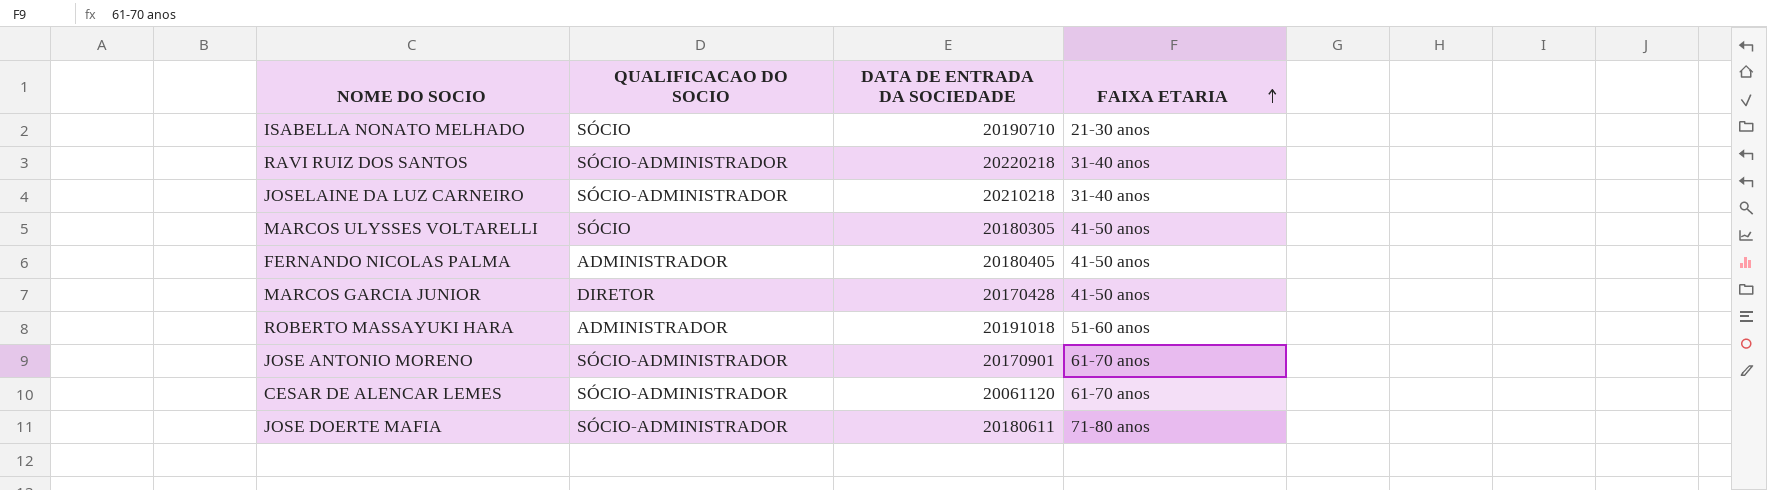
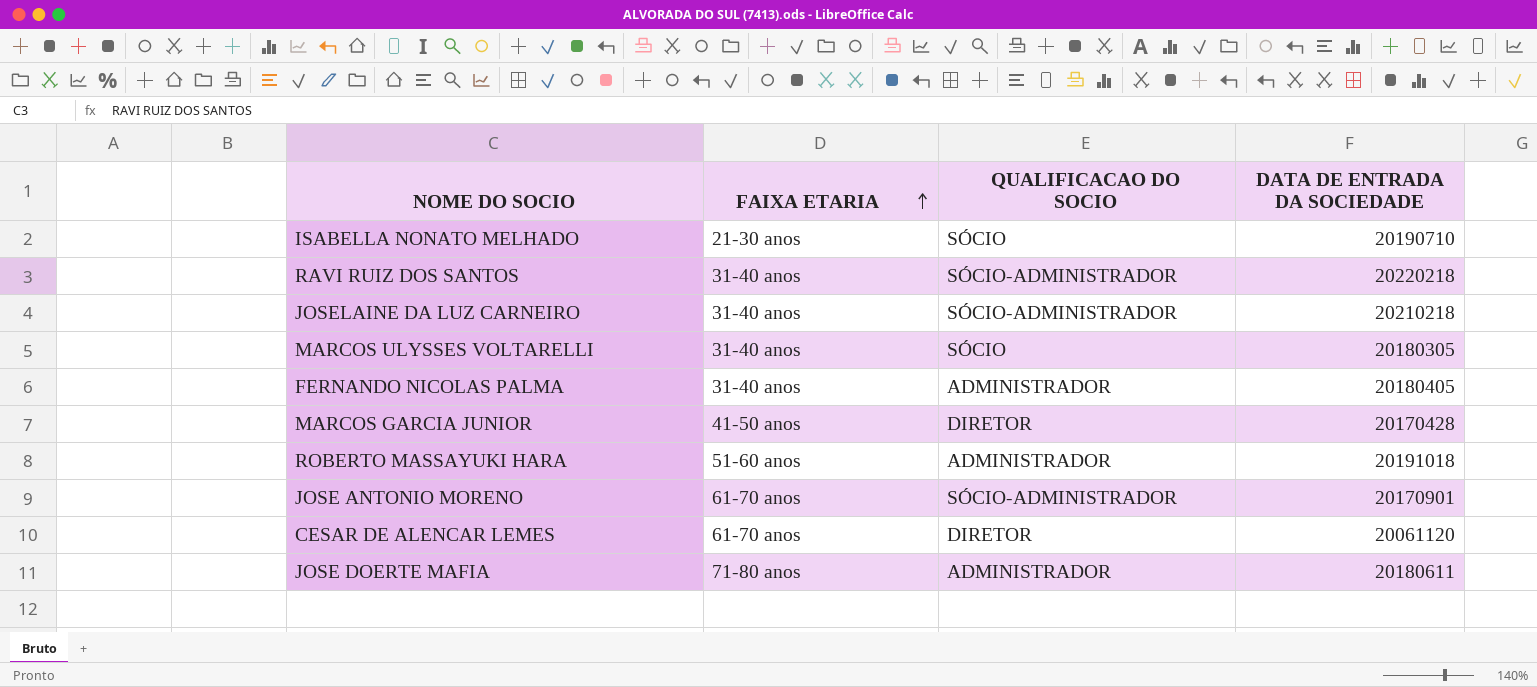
column FAIXA ETARIA | position: 4 -> 2
MARCOS ULYSSES VOLTARELLI | FAIXA ETARIA: 41-50 anos -> 31-40 anos
FERNANDO NICOLAS PALMA | FAIXA ETARIA: 41-50 anos -> 31-40 anos
CESAR DE ALENCAR LEMES | QUALIFICACAO DO SOCIO: SÓCIO-ADMINISTRADOR -> DIRETOR
JOSE DOERTE MAFIA | QUALIFICACAO DO SOCIO: SÓCIO-ADMINISTRADOR -> ADMINISTRADOR

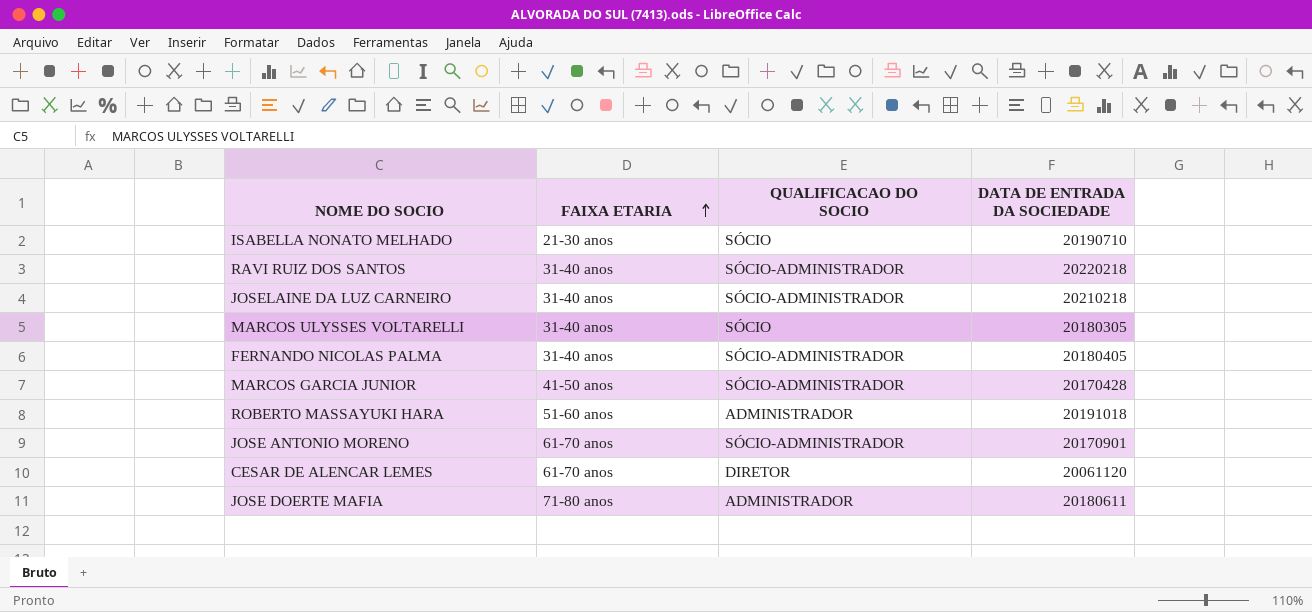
FERNANDO NICOLAS PALMA | QUALIFICACAO DO SOCIO: ADMINISTRADOR -> SÓCIO-ADMINISTRADOR
MARCOS GARCIA JUNIOR | QUALIFICACAO DO SOCIO: DIRETOR -> SÓCIO-ADMINISTRADOR

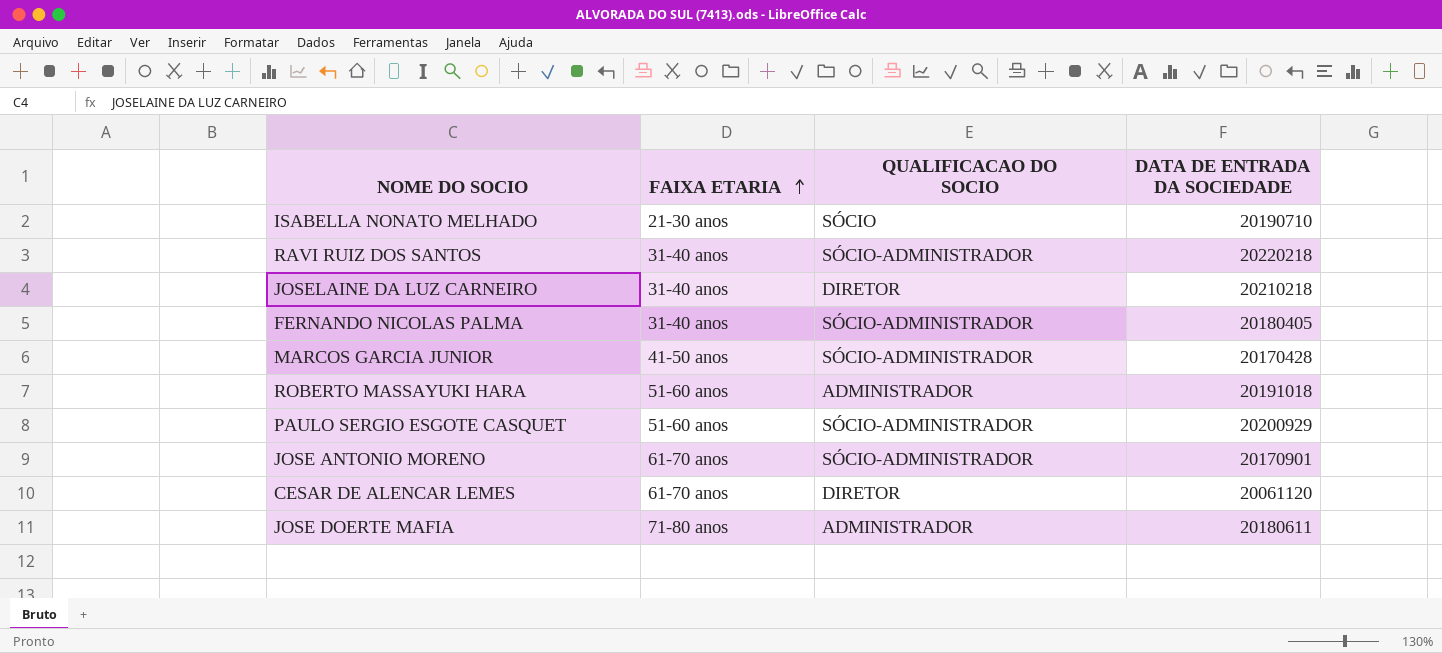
row MARCOS ULYSSES VOLTARELLI: 31-40 anos | SÓCIO | 20180305 -> none
JOSELAINE DA LUZ CARNEIRO | QUALIFICACAO DO SOCIO: SÓCIO-ADMINISTRADOR -> DIRETOR
row PAULO SERGIO ESGOTE CASQUET: none -> 51-60 anos | SÓCIO-ADMINISTRADOR | 20200929

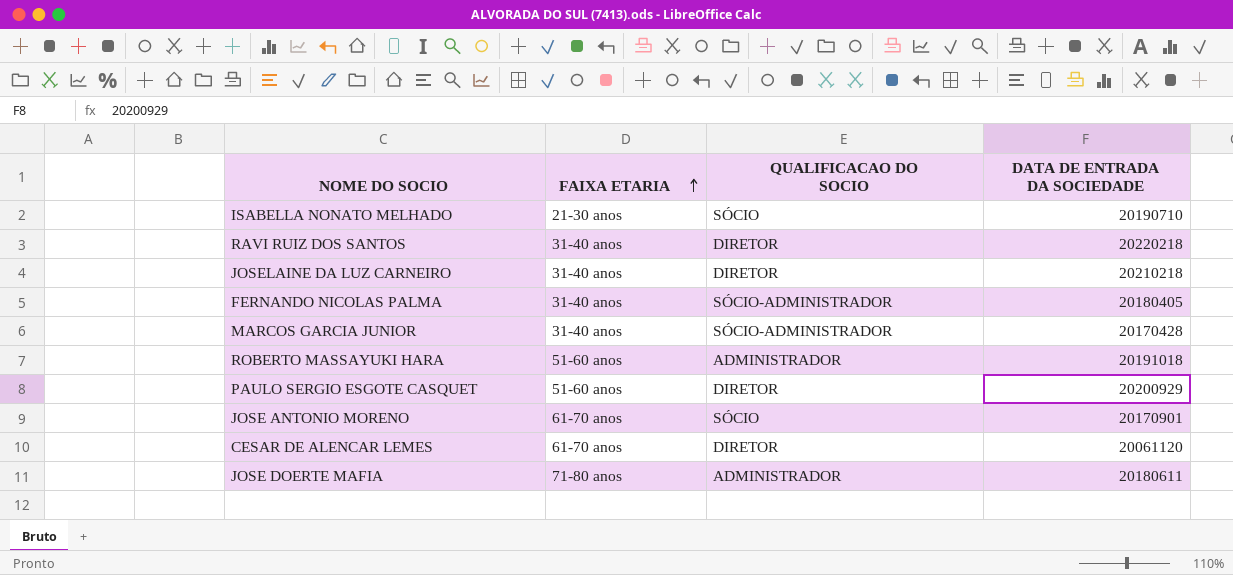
RAVI RUIZ DOS SANTOS | QUALIFICACAO DO SOCIO: SÓCIO-ADMINISTRADOR -> DIRETOR
MARCOS GARCIA JUNIOR | FAIXA ETARIA: 41-50 anos -> 31-40 anos
PAULO SERGIO ESGOTE CASQUET | QUALIFICACAO DO SOCIO: SÓCIO-ADMINISTRADOR -> DIRETOR
JOSE ANTONIO MORENO | QUALIFICACAO DO SOCIO: SÓCIO-ADMINISTRADOR -> SÓCIO

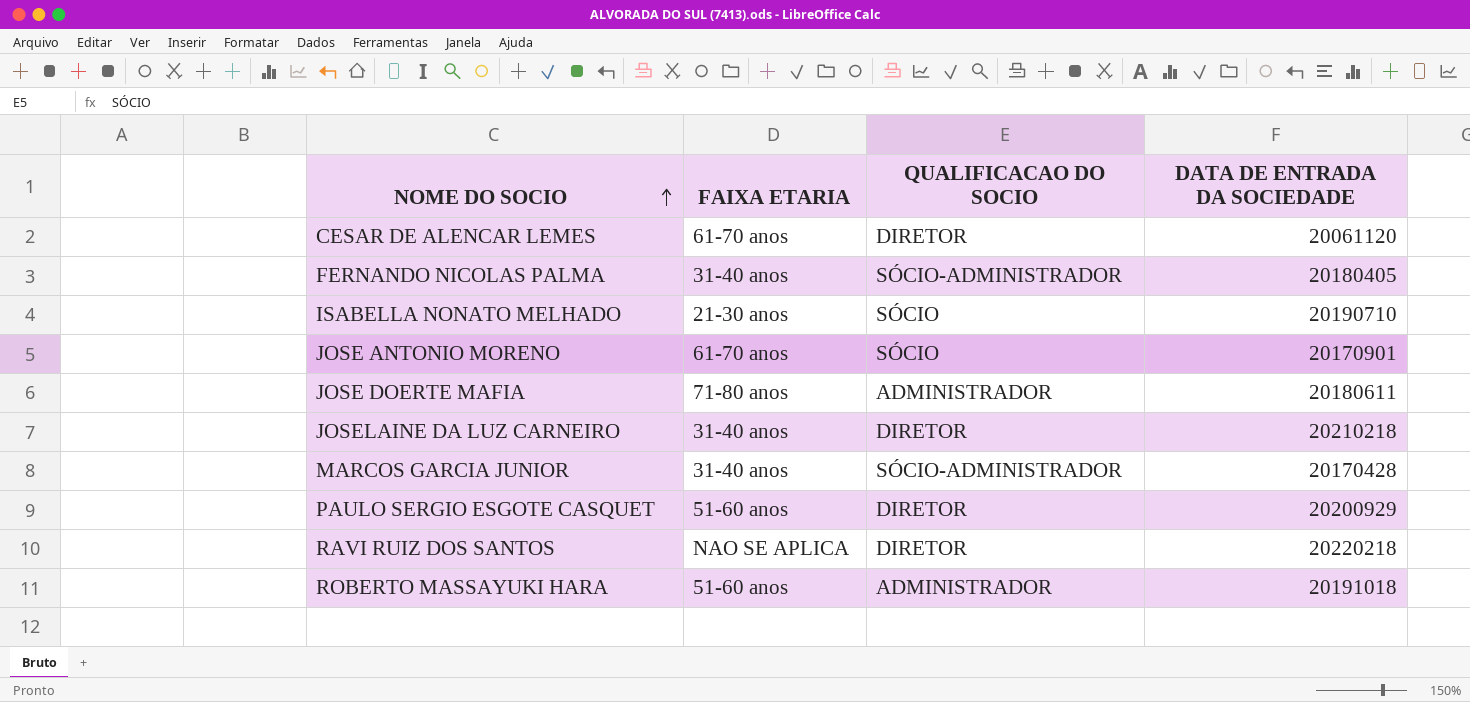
row order: FAIXA ETARIA ascending -> NOME DO SOCIO ascending
RAVI RUIZ DOS SANTOS | FAIXA ETARIA: 31-40 anos -> NAO SE APLICA

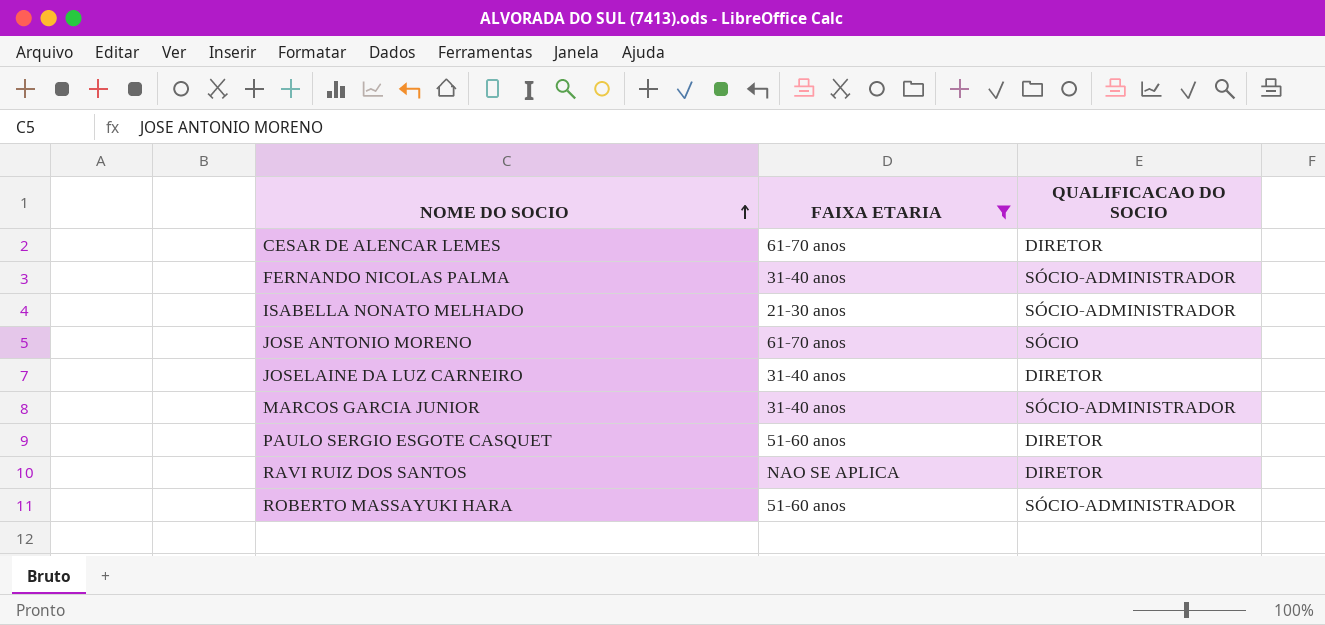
filter: none -> FAIXA ETARIA != 71-80 anos
column DATA DE ENTRADA DA SOCIEDADE | position: 4 -> none
ISABELLA NONATO MELHADO | QUALIFICACAO DO SOCIO: SÓCIO -> SÓCIO-ADMINISTRADOR
ROBERTO MASSAYUKI HARA | QUALIFICACAO DO SOCIO: ADMINISTRADOR -> SÓCIO-ADMINISTRADOR

